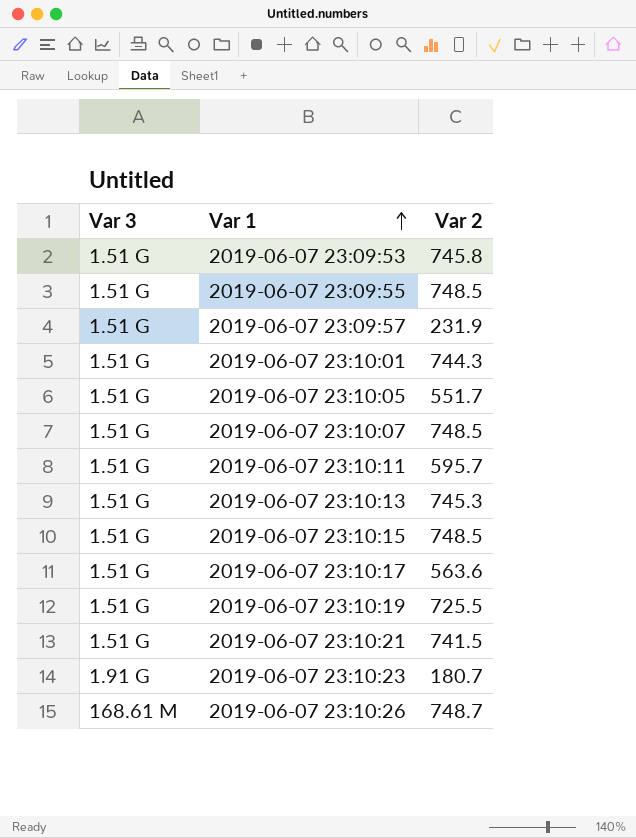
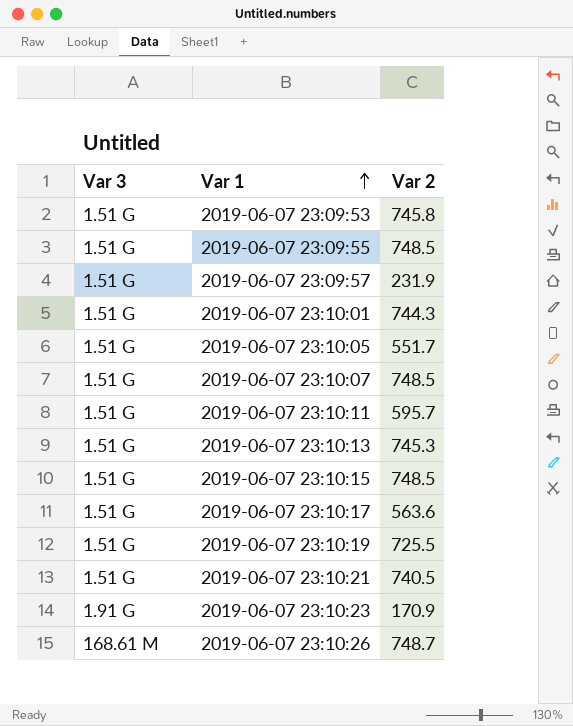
2019-06-07 23:10:21 | Var 2: 741.5 -> 740.5
2019-06-07 23:10:23 | Var 2: 180.7 -> 170.9

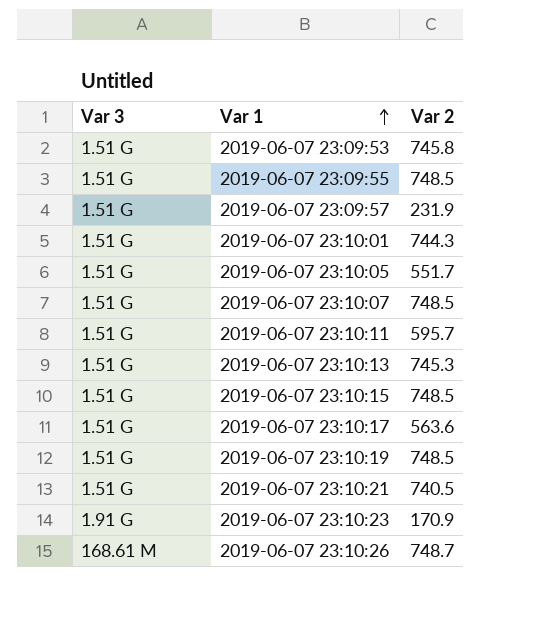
2019-06-07 23:10:19 | Var 2: 725.5 -> 748.5

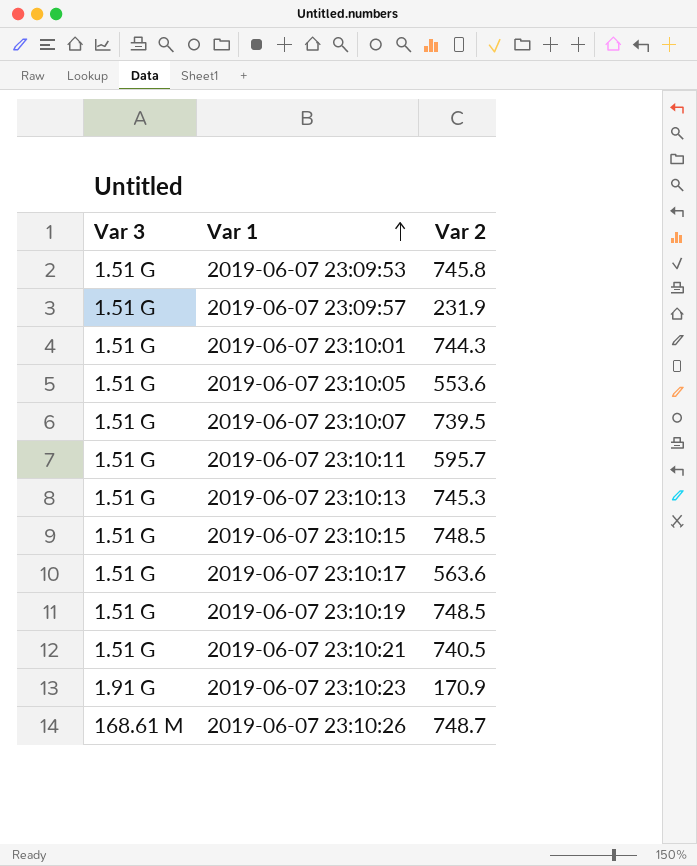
row 2019-06-07 23:09:55: 1.51 G | 748.5 -> none
2019-06-07 23:10:05 | Var 2: 551.7 -> 553.6
2019-06-07 23:10:07 | Var 2: 748.5 -> 739.5

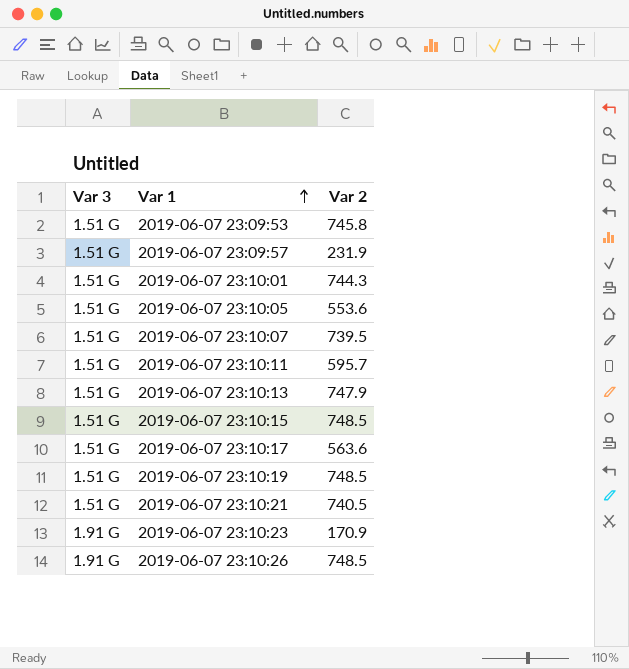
2019-06-07 23:10:13 | Var 2: 745.3 -> 747.9
2019-06-07 23:10:26 | Var 3: 168.61 M -> 1.91 G
2019-06-07 23:10:26 | Var 2: 748.7 -> 748.5

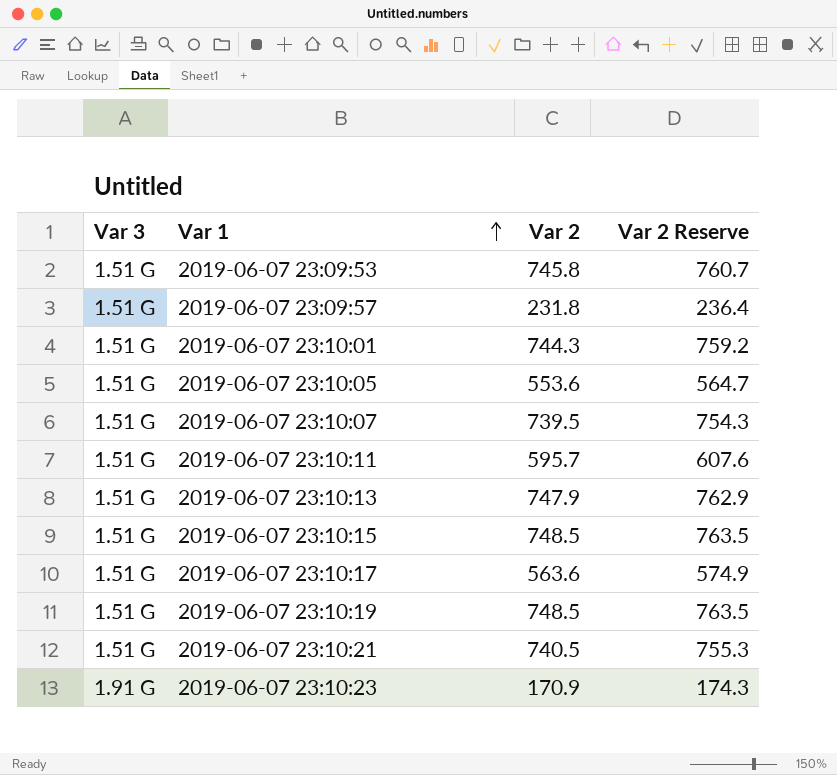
column Var 2 Reserve | formula: none -> [Var 2] * 1.02
row 2019-06-07 23:10:26: 1.91 G | 748.5 -> none
2019-06-07 23:09:57 | Var 2: 231.9 -> 231.8

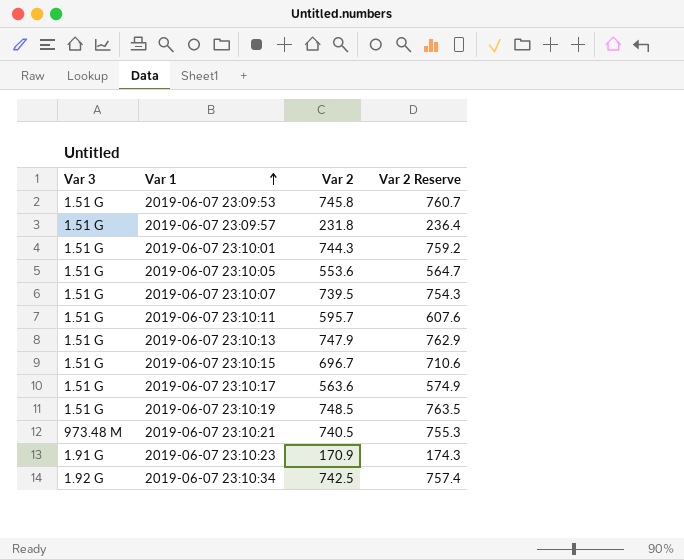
2019-06-07 23:10:15 | Var 2: 748.5 -> 696.7
2019-06-07 23:10:15 | Var 2 Reserve: 763.5 -> 710.6
2019-06-07 23:10:21 | Var 3: 1.51 G -> 973.48 M
row 2019-06-07 23:10:34: none -> 1.92 G | 742.5 | 757.4

